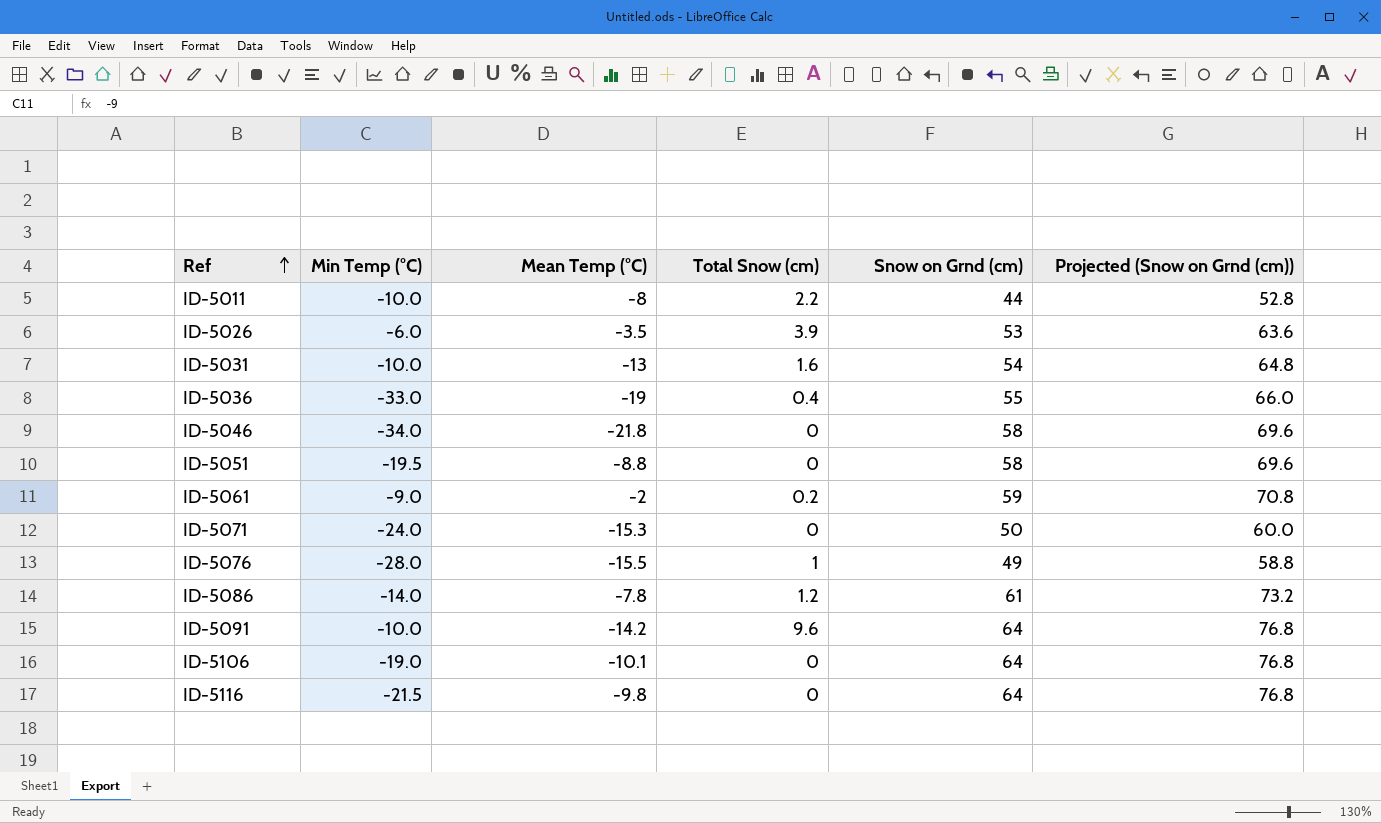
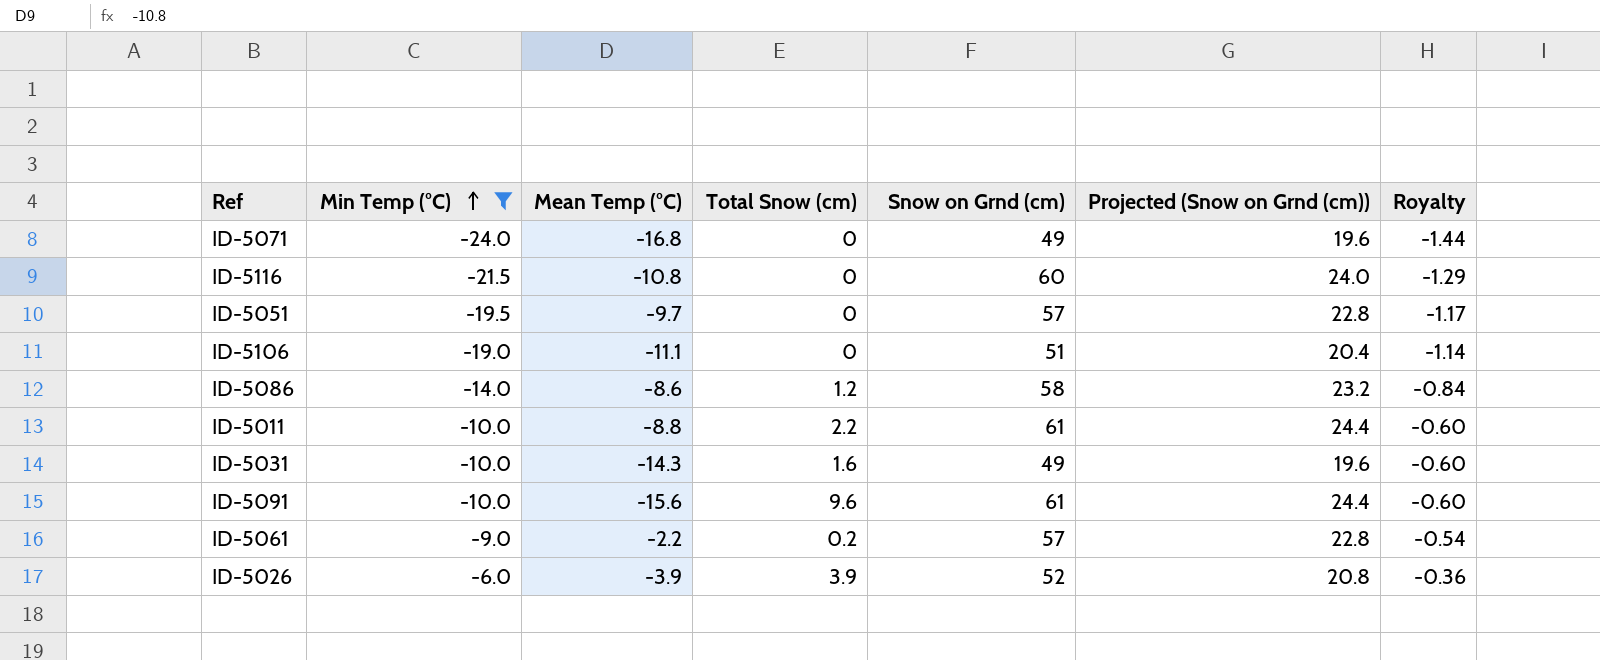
filter: none -> Min Temp (°C) >= -24.0
row order: Ref ascending -> Min Temp (°C) ascending
column Projected (Snow on Grnd (cm)) | formula: [Snow on Grnd (cm)] * 1.2 -> [Snow on Grnd (cm)] * 0.4
column Royalty | formula: none -> [Min Temp (°C)] * 0.06
ID-5071 | Mean Temp (°C): -15.3 -> -16.8
ID-5071 | Snow on Grnd (cm): 50 -> 49
ID-5116 | Mean Temp (°C): -9.8 -> -10.8
ID-5116 | Snow on Grnd (cm): 64 -> 60
ID-5051 | Mean Temp (°C): -8.8 -> -9.7
ID-5051 | Snow on Grnd (cm): 58 -> 57
ID-5106 | Mean Temp (°C): -10.1 -> -11.1
ID-5106 | Snow on Grnd (cm): 64 -> 51
ID-5086 | Mean Temp (°C): -7.8 -> -8.6
ID-5086 | Snow on Grnd (cm): 61 -> 58
ID-5011 | Mean Temp (°C): -8 -> -8.8
ID-5011 | Snow on Grnd (cm): 44 -> 61
ID-5031 | Mean Temp (°C): -13 -> -14.3
ID-5031 | Snow on Grnd (cm): 54 -> 49
ID-5091 | Mean Temp (°C): -14.2 -> -15.6
ID-5091 | Snow on Grnd (cm): 64 -> 61
ID-5061 | Mean Temp (°C): -2 -> -2.2
ID-5061 | Snow on Grnd (cm): 59 -> 57
ID-5026 | Mean Temp (°C): -3.5 -> -3.9
ID-5026 | Snow on Grnd (cm): 53 -> 52

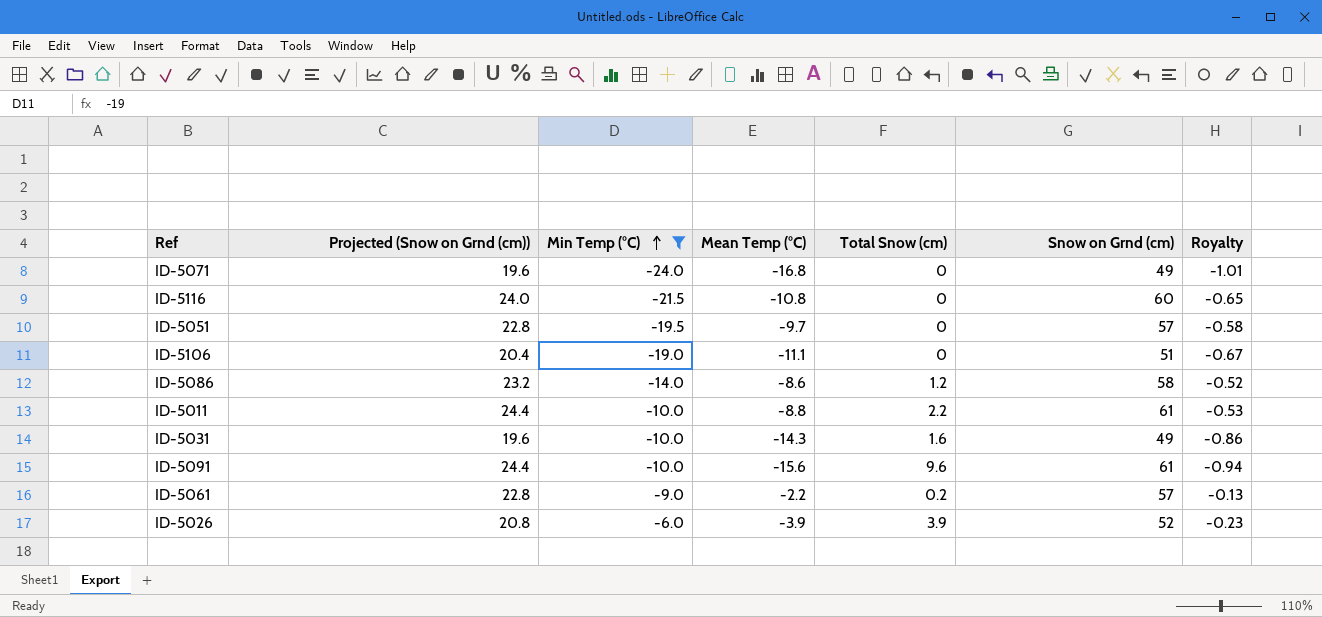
column Projected (Snow on Grnd (cm)) | position: 6 -> 2
column Royalty | formula: [Min Temp (°C)] * 0.06 -> [Mean Temp (°C)] * 0.06

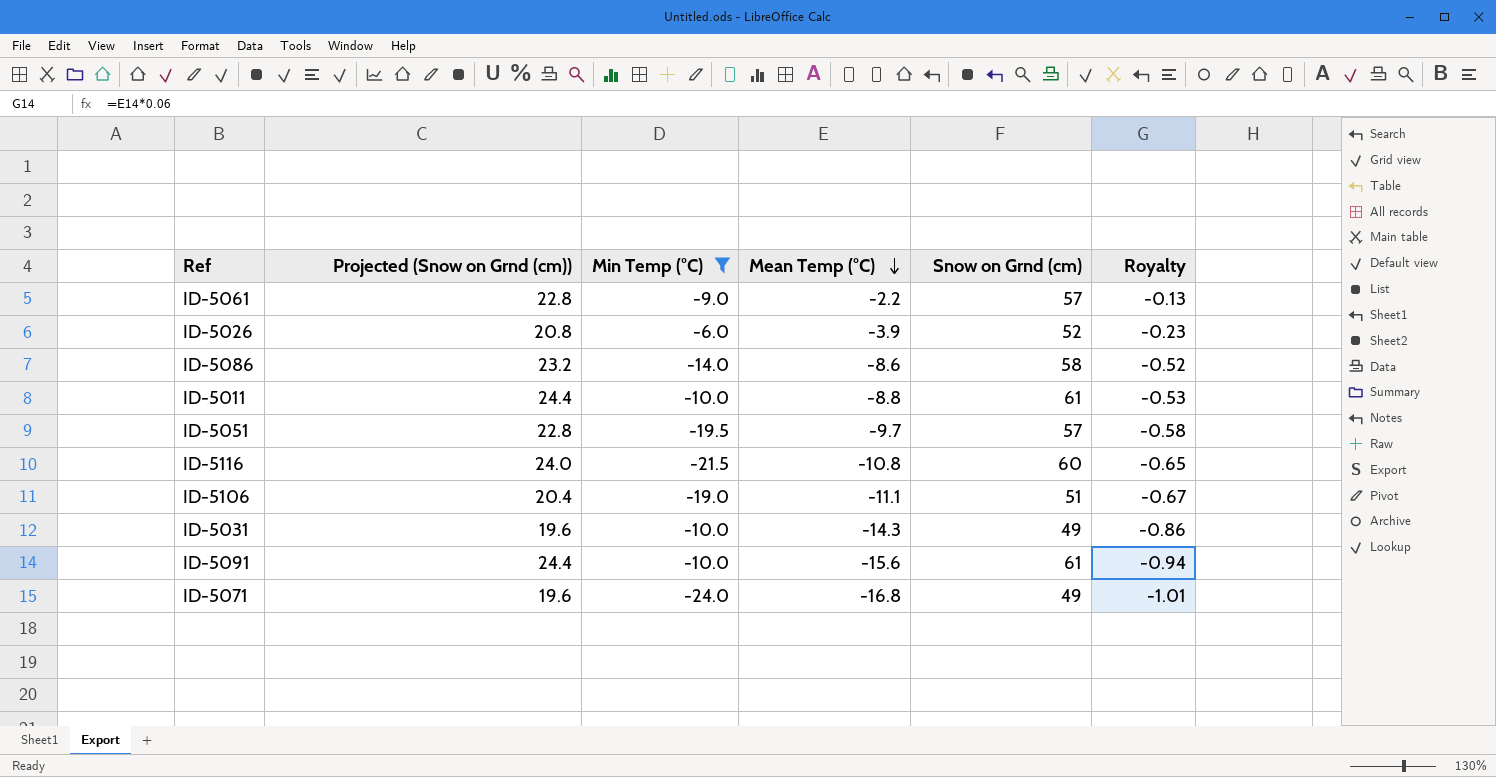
row order: Min Temp (°C) ascending -> Mean Temp (°C) descending
column Total Snow (cm) | position: 5 -> none

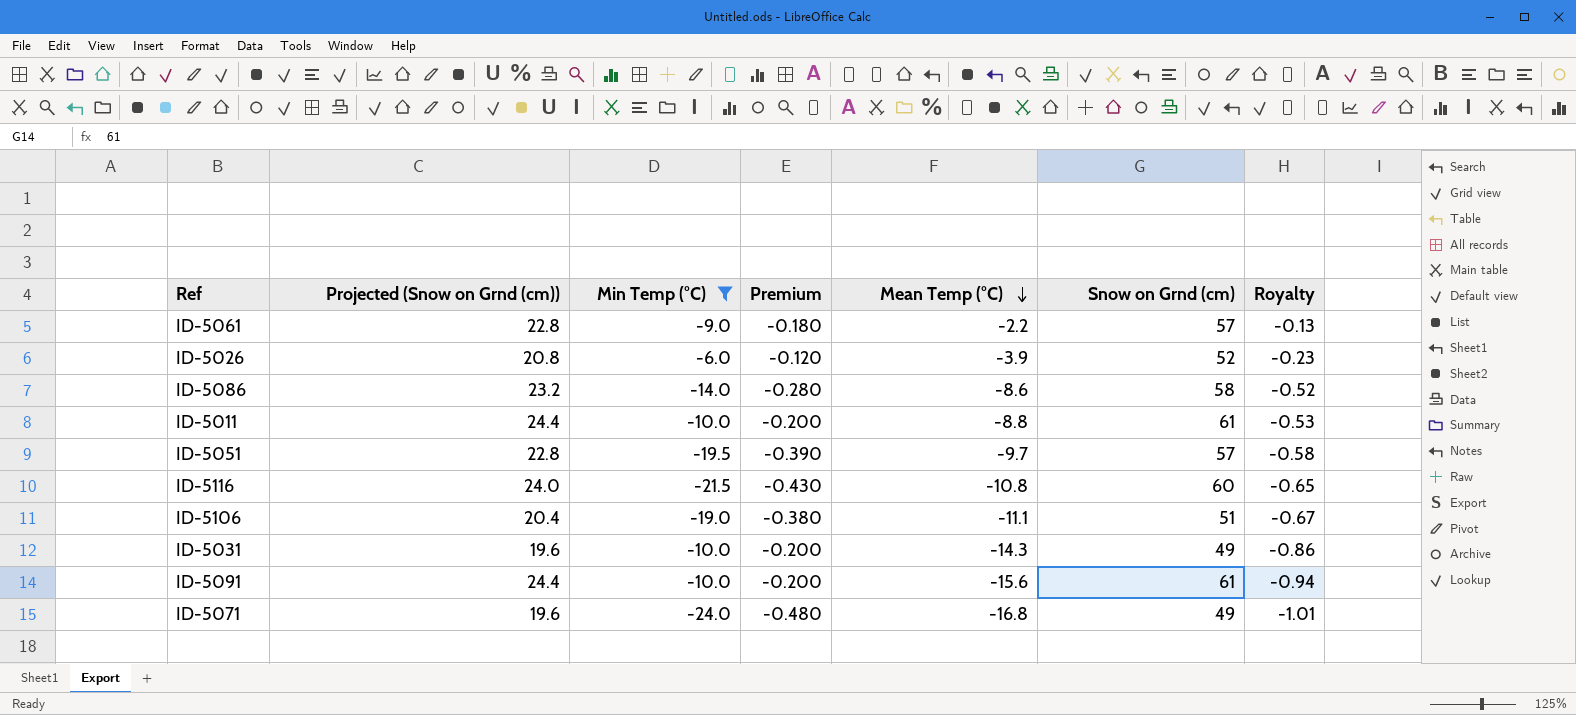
column Premium | formula: none -> [Min Temp (°C)] * 0.02

